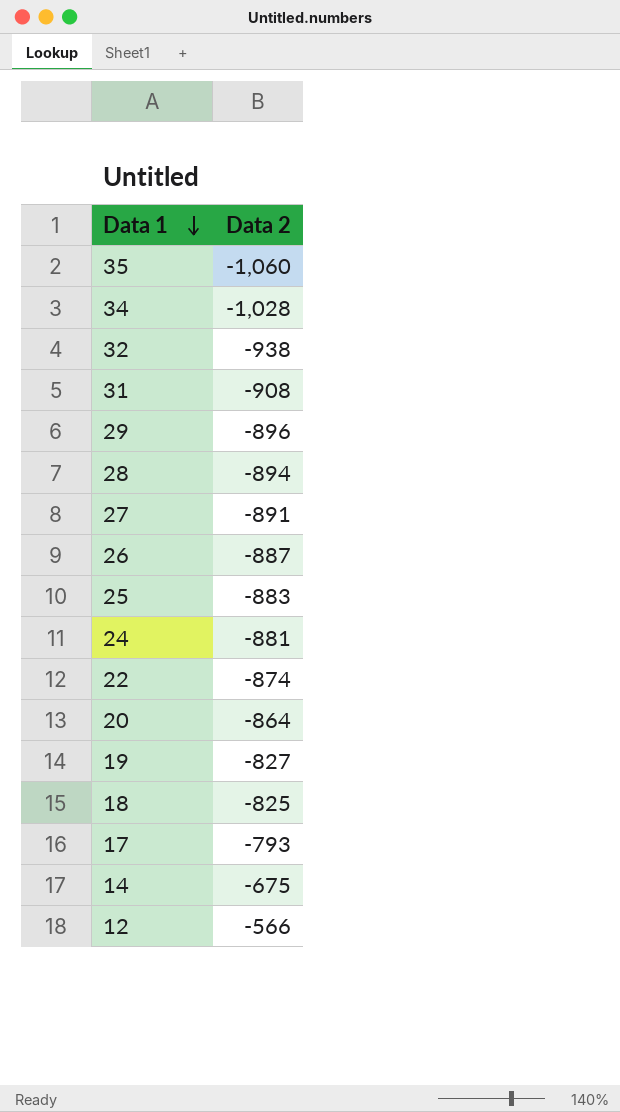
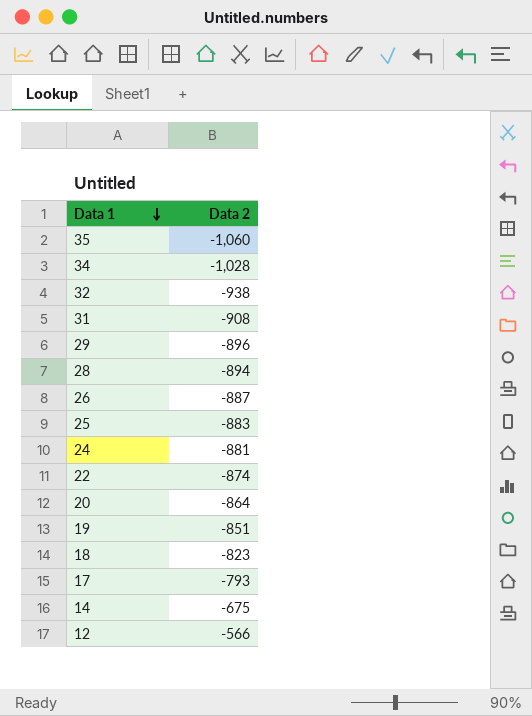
row 27: -891 -> none
19 | Data 2: -827 -> -851
18 | Data 2: -825 -> -823

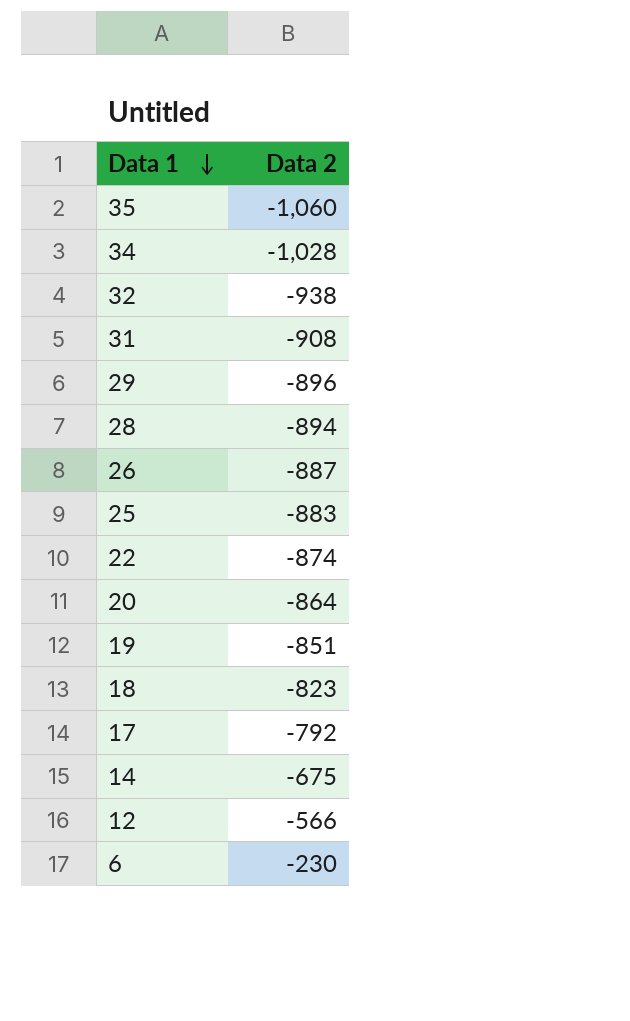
row 24: -881 -> none
17 | Data 2: -793 -> -792
row 6: none -> -230

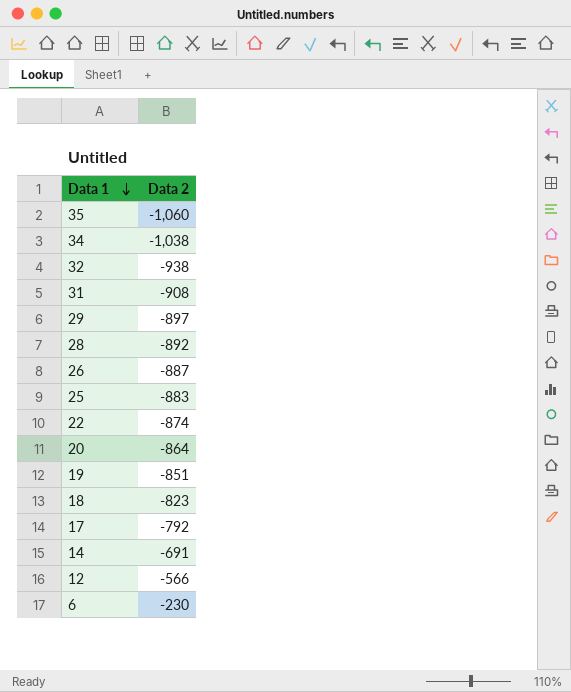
34 | Data 2: -1,028 -> -1,038
29 | Data 2: -896 -> -897
28 | Data 2: -894 -> -892
14 | Data 2: -675 -> -691

